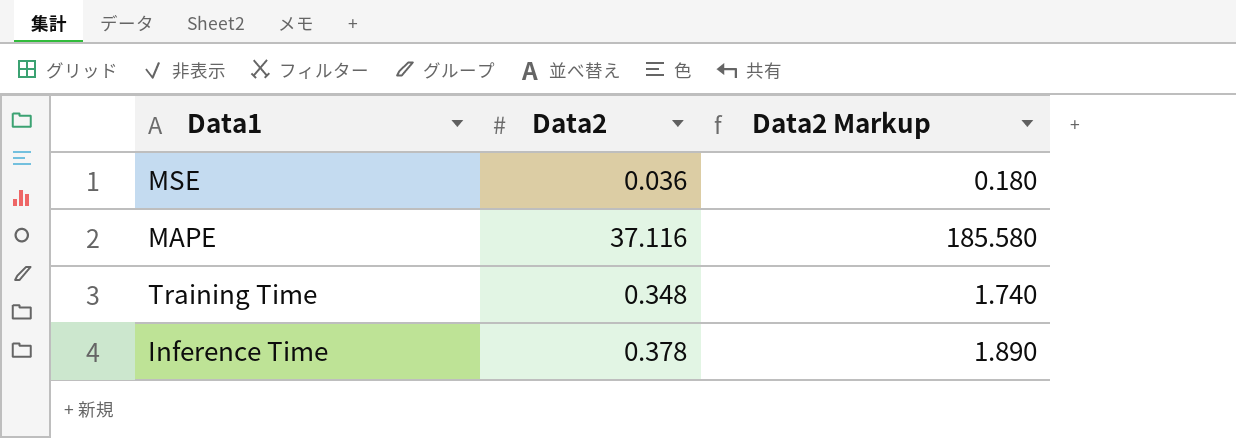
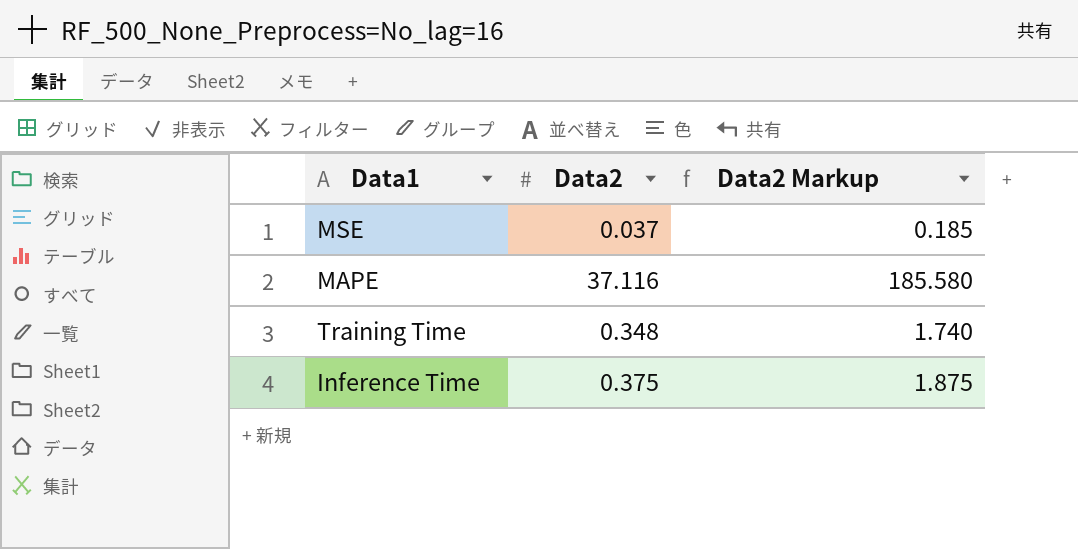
MSE | Data2: 0.036 -> 0.037
MSE | Data2 Markup: 0.180 -> 0.185
Inference Time | Data2: 0.378 -> 0.375
Inference Time | Data2 Markup: 1.890 -> 1.875

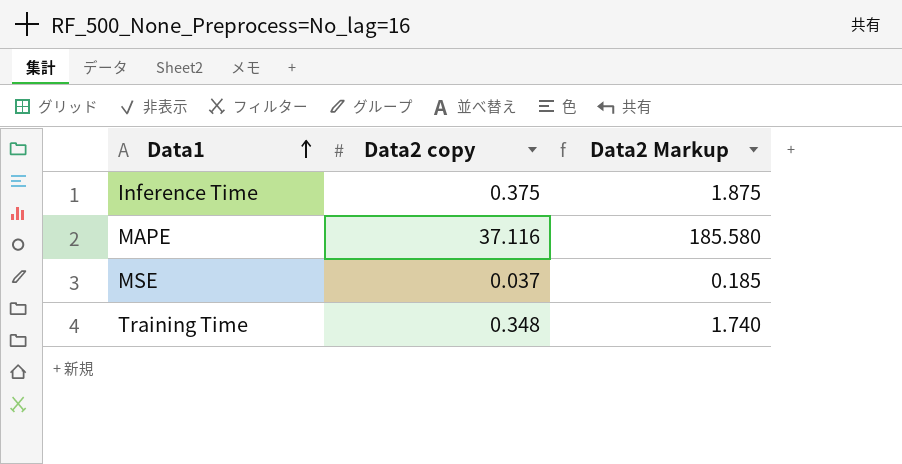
row order: none -> Data1 ascending
column name: Data2 -> Data2 copy

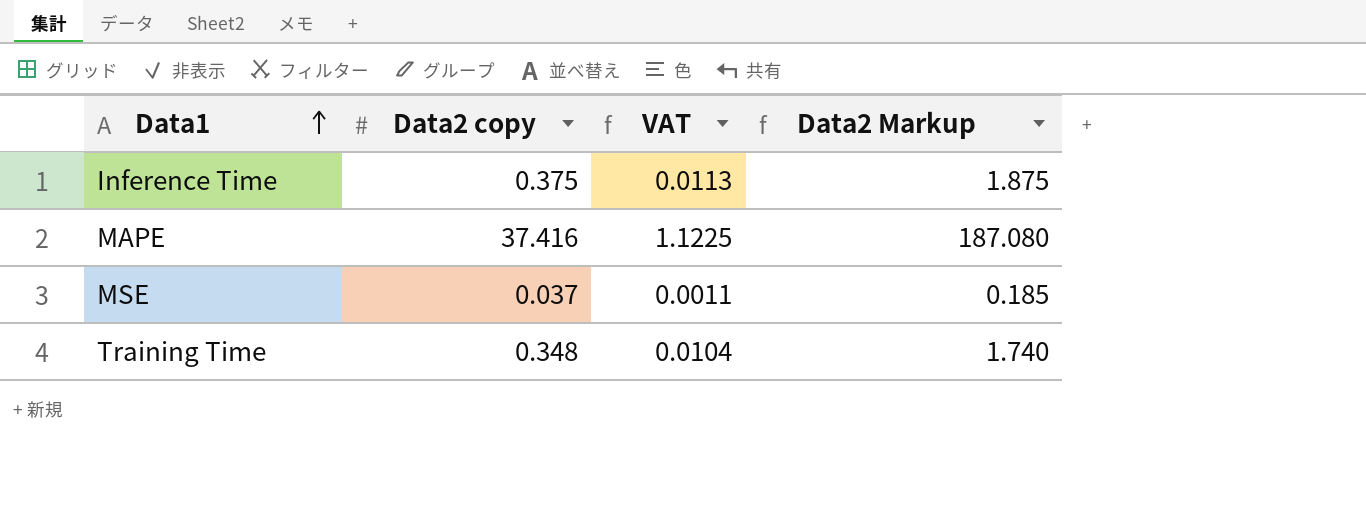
column VAT | formula: none -> [Data2 copy] * 0.03
MAPE | Data2 copy: 37.116 -> 37.416
MAPE | Data2 Markup: 185.580 -> 187.080

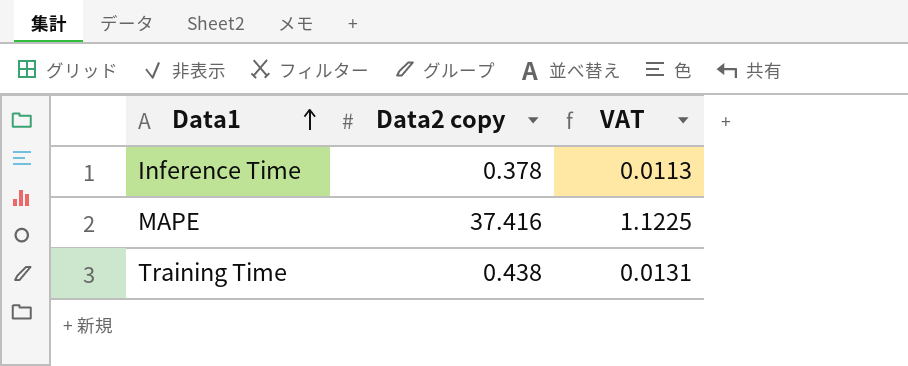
column Data2 Markup | formula: [Data2 copy] * 5 -> none
row MSE: 0.037 | 0.0011 | 0.185 -> none
Inference Time | Data2 copy: 0.375 -> 0.378
Training Time | Data2 copy: 0.348 -> 0.438
Training Time | VAT: 0.0104 -> 0.0131

